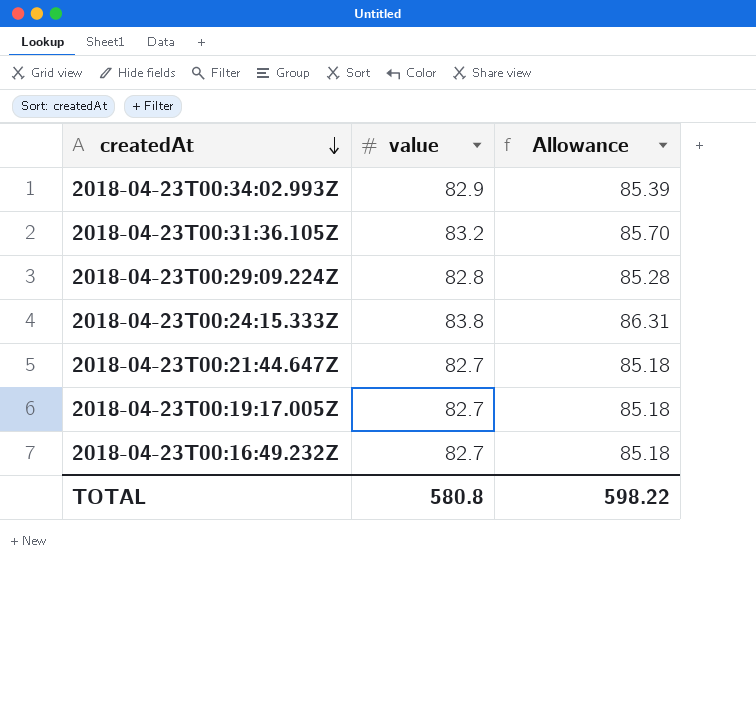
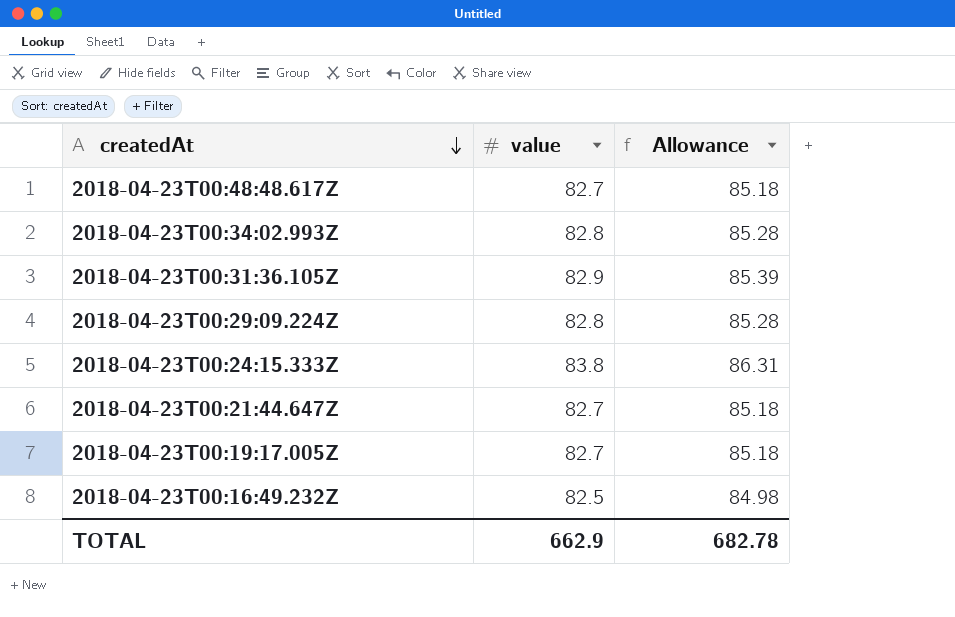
row 2018-04-23T00:48:48.617Z: none -> 82.7 | 85.18
2018-04-23T00:34:02.993Z | value: 82.9 -> 82.8
2018-04-23T00:34:02.993Z | Allowance: 85.39 -> 85.28
2018-04-23T00:31:36.105Z | value: 83.2 -> 82.9
2018-04-23T00:31:36.105Z | Allowance: 85.70 -> 85.39
2018-04-23T00:16:49.232Z | value: 82.7 -> 82.5
2018-04-23T00:16:49.232Z | Allowance: 85.18 -> 84.98
TOTAL | value: 580.8 -> 662.9
TOTAL | Allowance: 598.22 -> 682.78

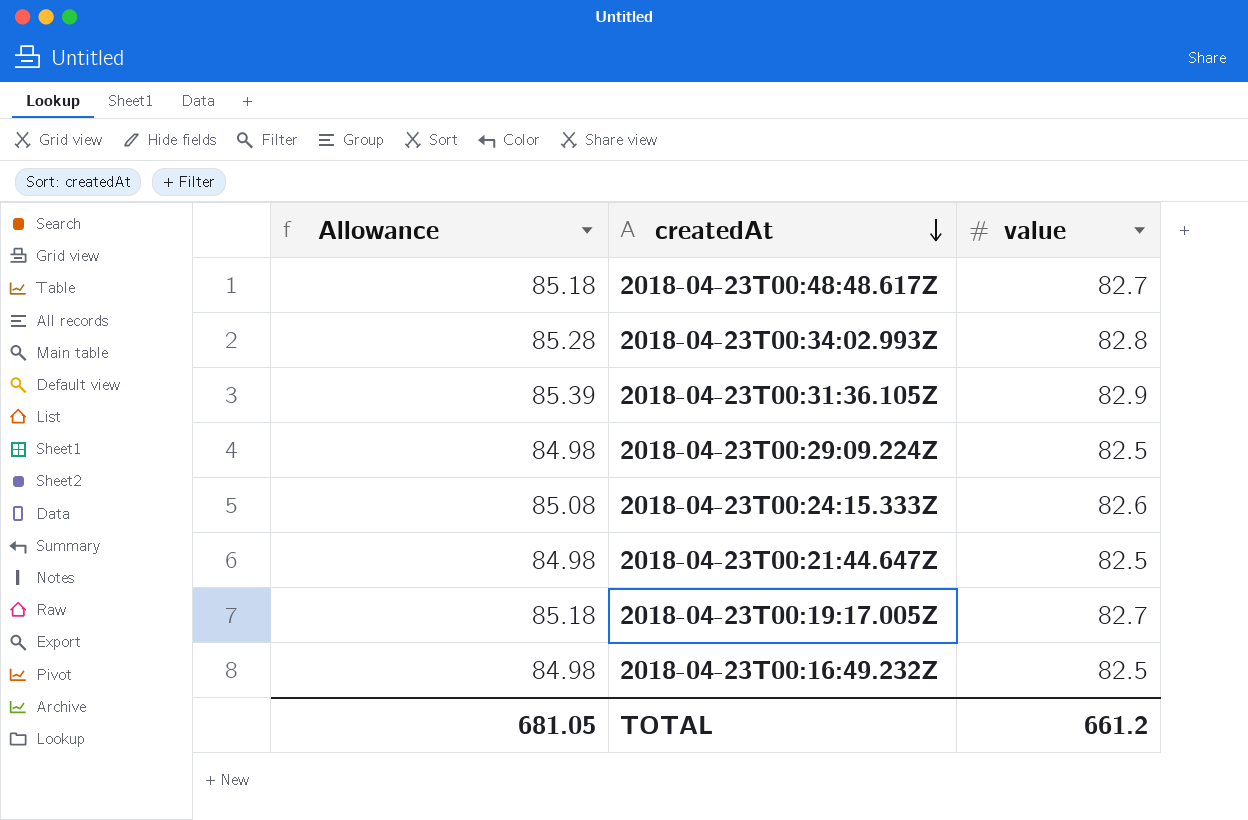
column Allowance | position: 3 -> 1
2018-04-23T00:29:09.224Z | Allowance: 85.28 -> 84.98
2018-04-23T00:29:09.224Z | value: 82.8 -> 82.5
2018-04-23T00:24:15.333Z | Allowance: 86.31 -> 85.08
2018-04-23T00:24:15.333Z | value: 83.8 -> 82.6
2018-04-23T00:21:44.647Z | Allowance: 85.18 -> 84.98
2018-04-23T00:21:44.647Z | value: 82.7 -> 82.5
TOTAL | Allowance: 682.78 -> 681.05
TOTAL | value: 662.9 -> 661.2

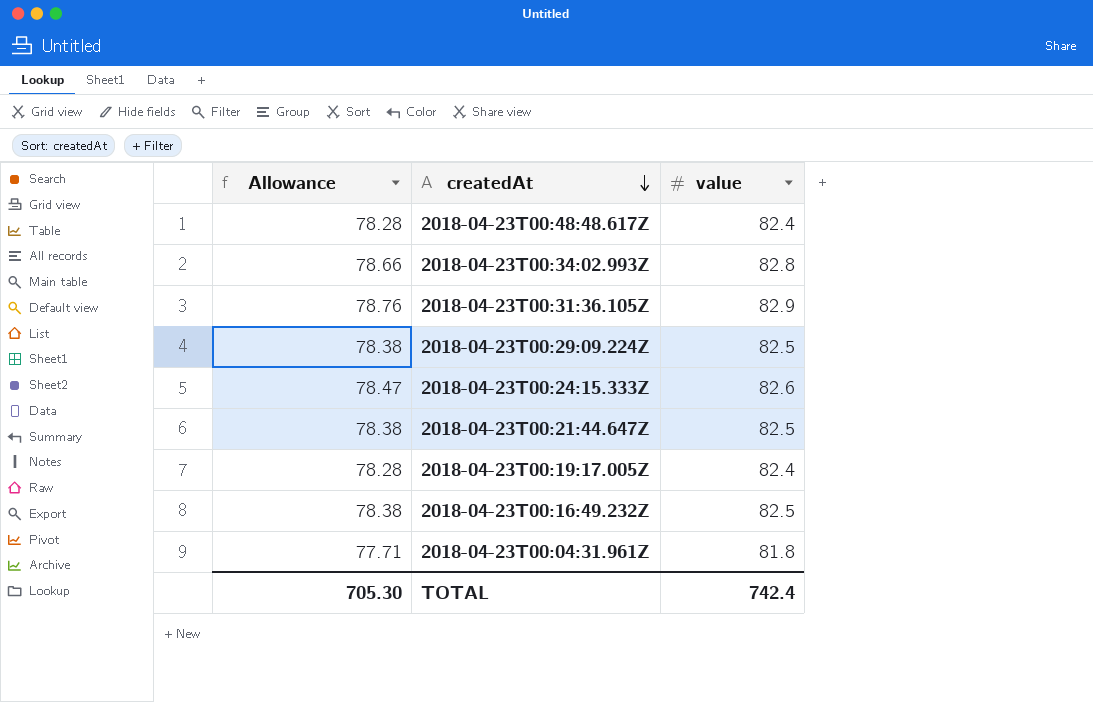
column Allowance | formula: [value] * 1.03 -> [value] * 0.95
2018-04-23T00:48:48.617Z | value: 82.7 -> 82.4
2018-04-23T00:19:17.005Z | value: 82.7 -> 82.4
row 2018-04-23T00:04:31.961Z: none -> 77.71 | 81.8
TOTAL | Allowance: 681.05 -> 705.30
TOTAL | value: 661.2 -> 742.4

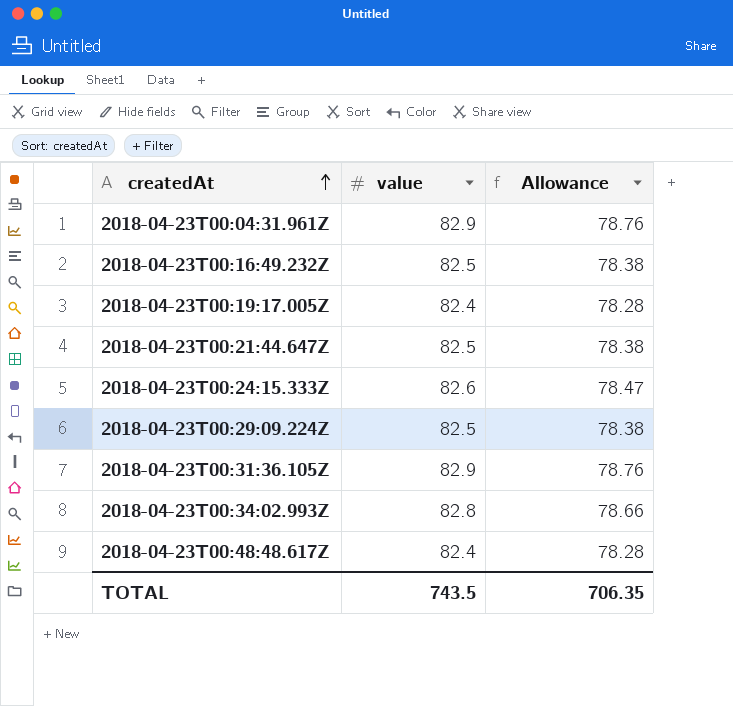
row order: createdAt descending -> createdAt ascending
column Allowance | position: 1 -> 3
2018-04-23T00:04:31.961Z | value: 81.8 -> 82.9
2018-04-23T00:04:31.961Z | Allowance: 77.71 -> 78.76
TOTAL | value: 742.4 -> 743.5
TOTAL | Allowance: 705.30 -> 706.35

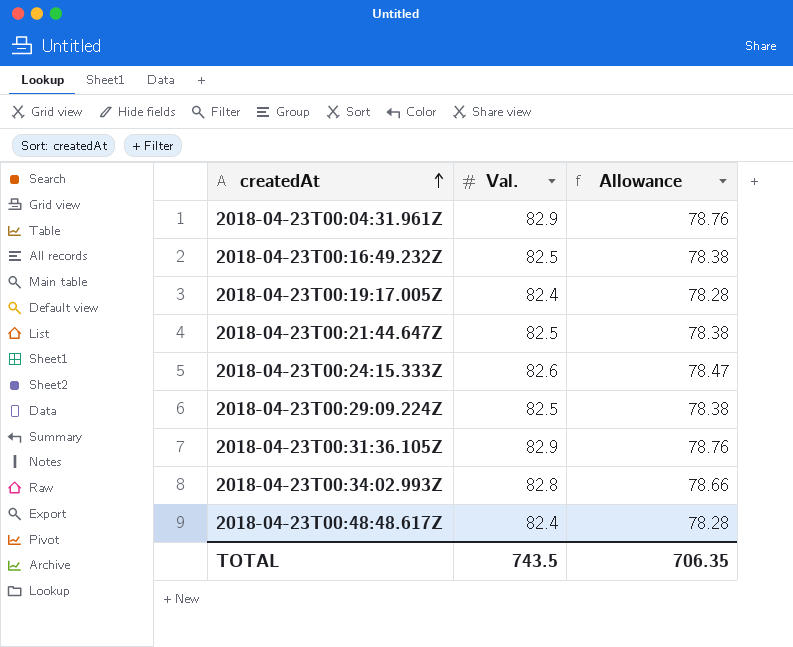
column name: value -> Val.

